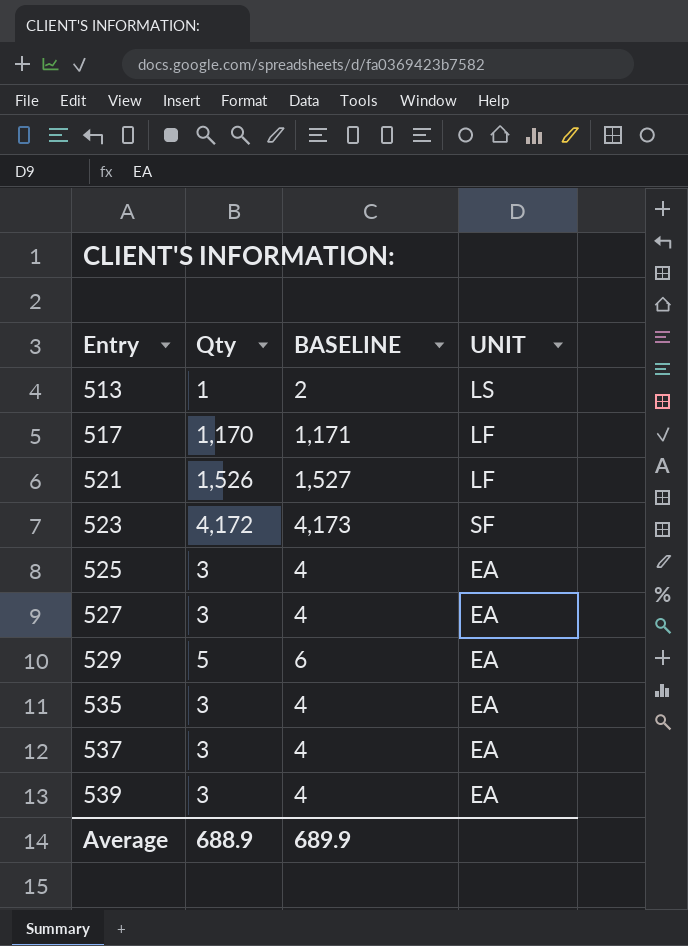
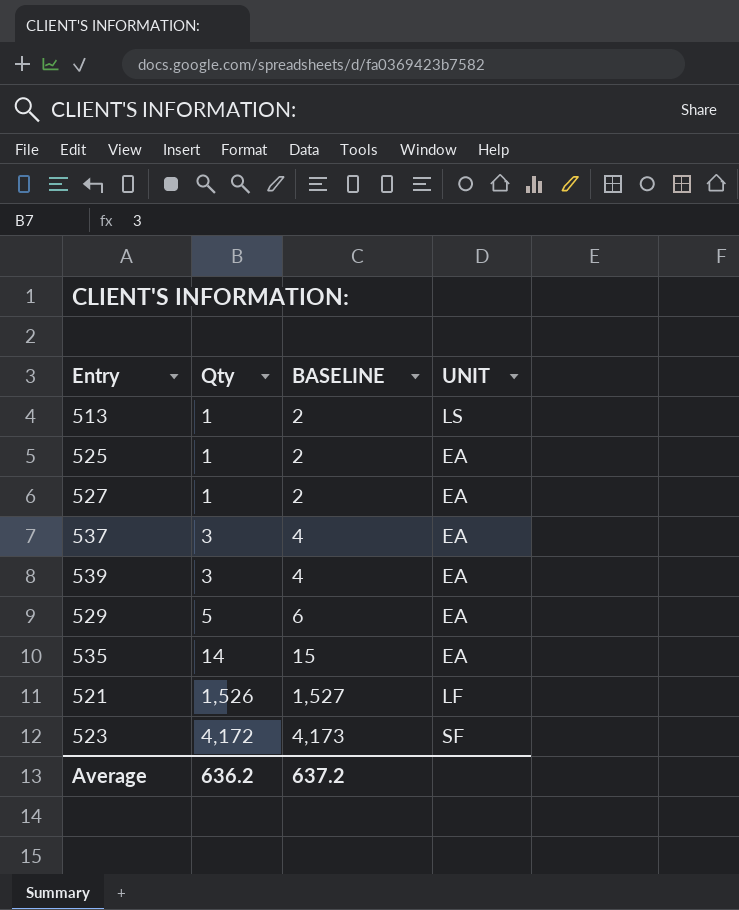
row order: Entry ascending -> Qty ascending
row 517: 1,170 | 1,171 | LF -> none
525 | Qty: 3 -> 1
525 | BASELINE: 4 -> 2
527 | Qty: 3 -> 1
527 | BASELINE: 4 -> 2
535 | Qty: 3 -> 14
535 | BASELINE: 4 -> 15
Average | Qty: 688.9 -> 636.2
Average | BASELINE: 689.9 -> 637.2

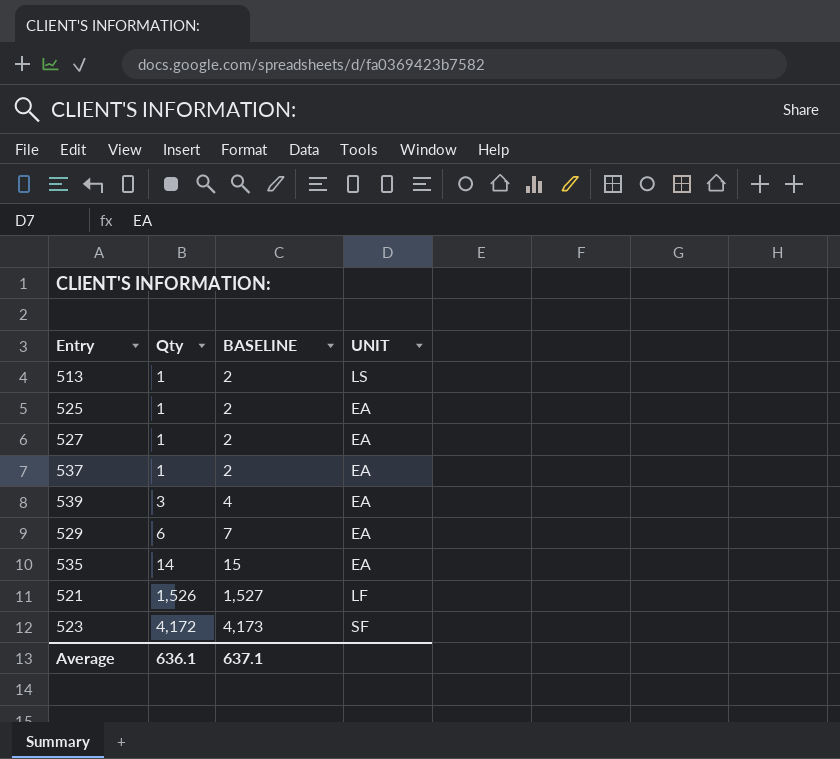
537 | Qty: 3 -> 1
537 | BASELINE: 4 -> 2
529 | Qty: 5 -> 6
529 | BASELINE: 6 -> 7
Average | Qty: 636.2 -> 636.1
Average | BASELINE: 637.2 -> 637.1

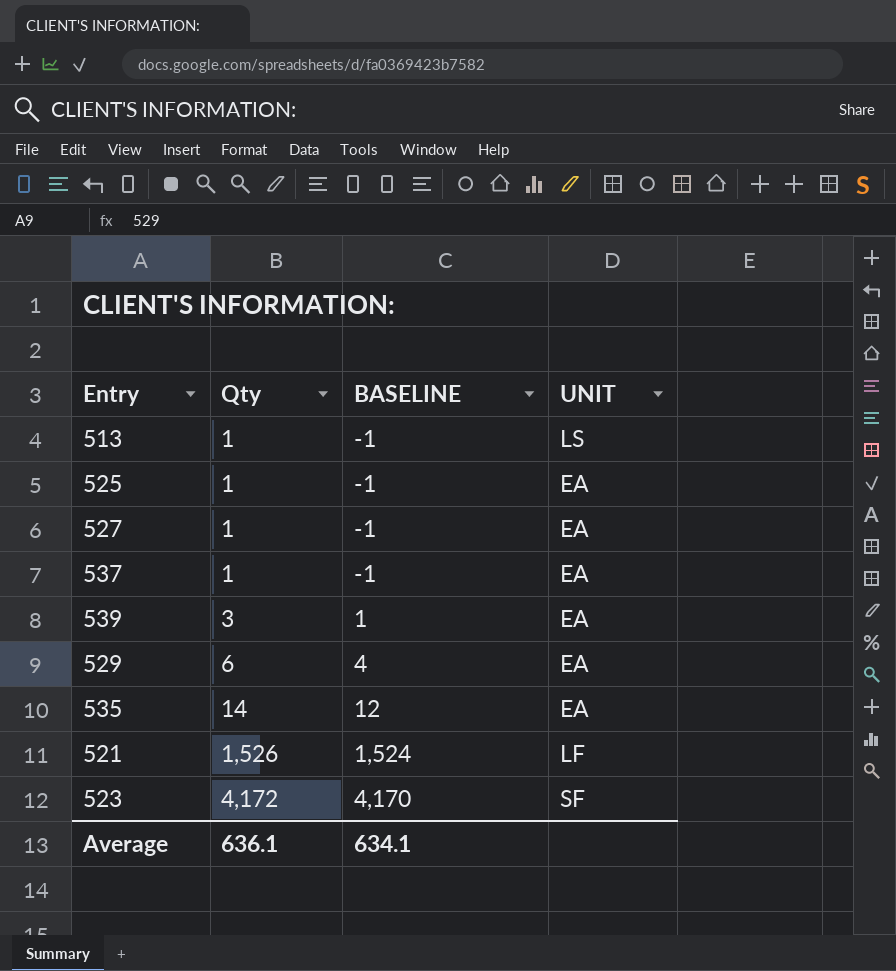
column BASELINE | formula: [Qty] + 1 -> [Qty] - 2
Average | BASELINE: 637.1 -> 634.1

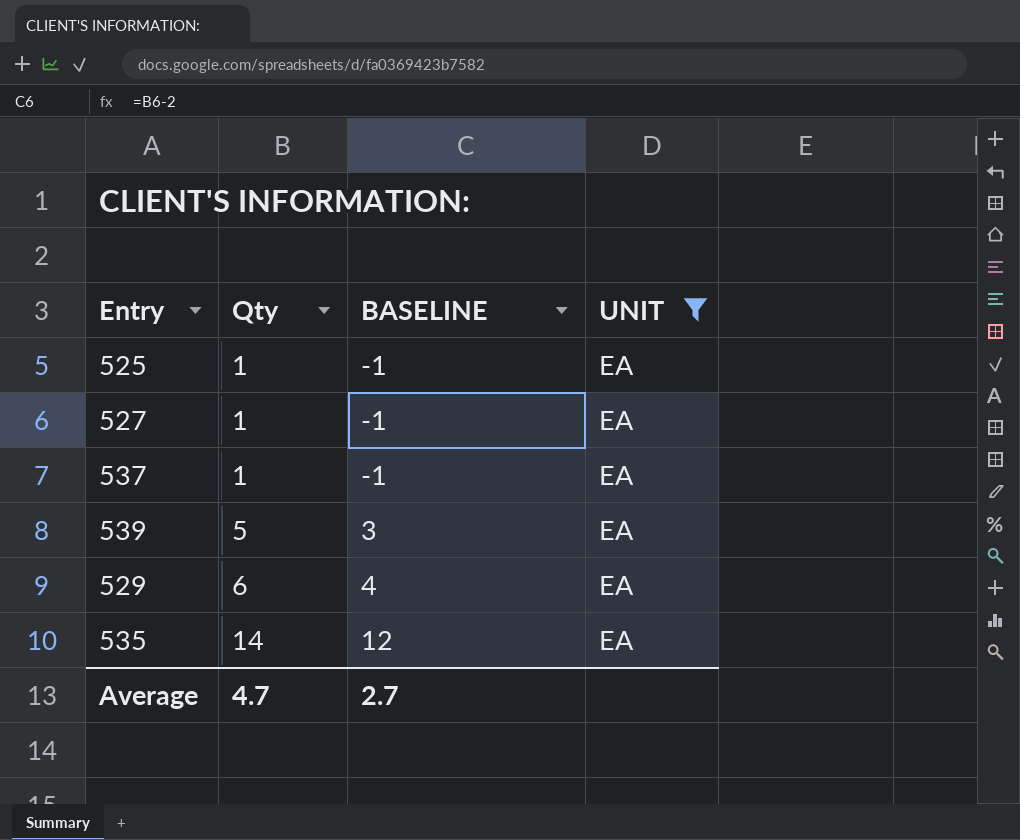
filter: none -> UNIT = EA
539 | Qty: 3 -> 5
539 | BASELINE: 1 -> 3
Average | Qty: 636.1 -> 4.7
Average | BASELINE: 634.1 -> 2.7

